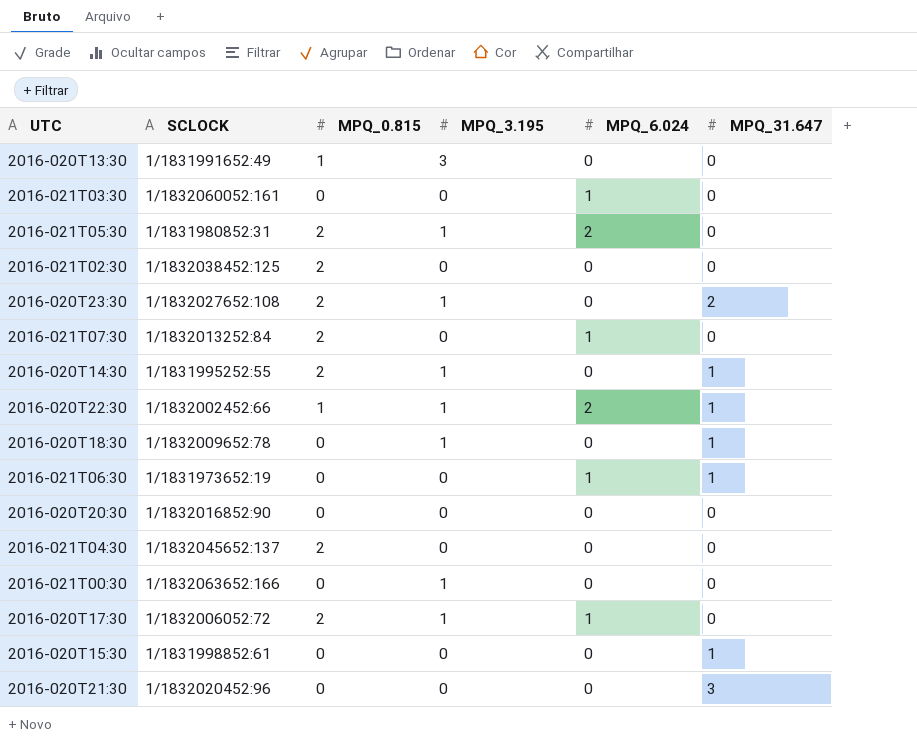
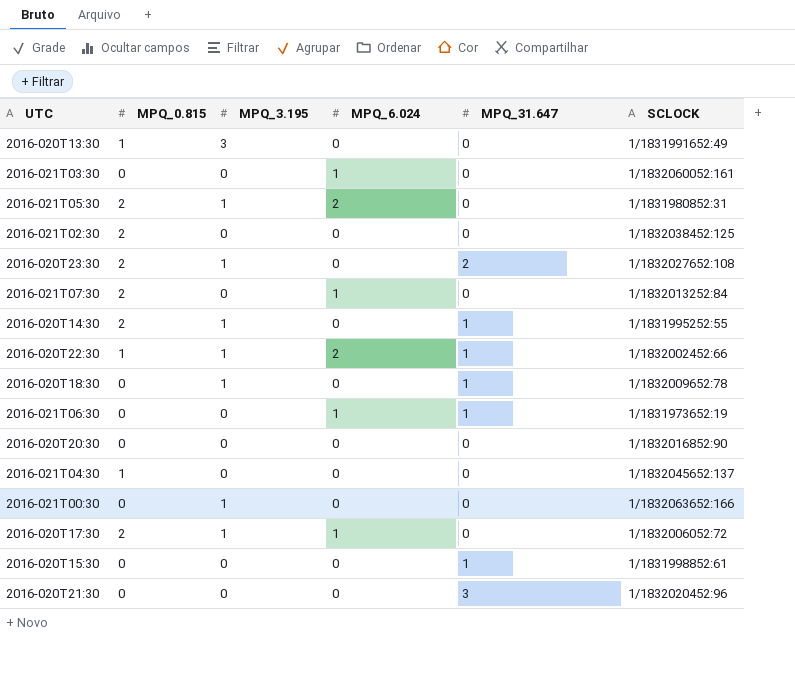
column SCLOCK | position: 2 -> 6
2016-021T04:30 | MPQ_0.815: 2 -> 1

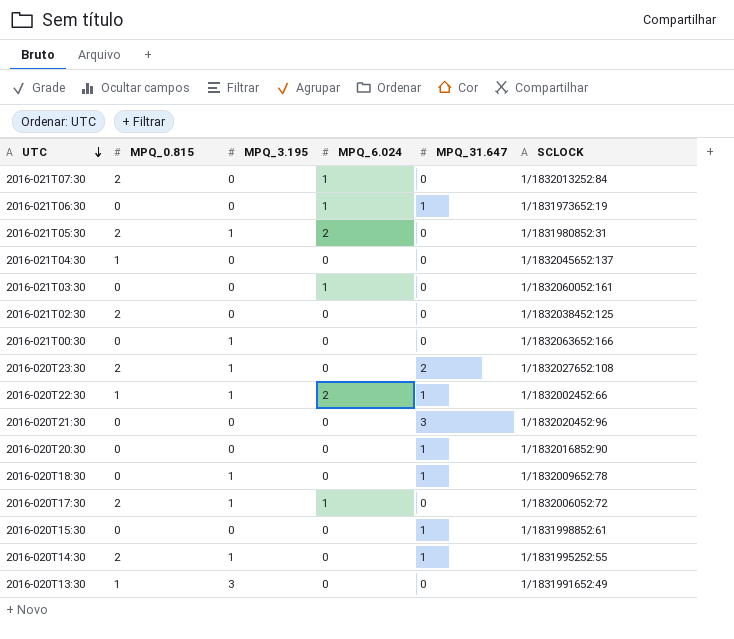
row order: none -> UTC descending
2016-020T20:30 | MPQ_31.647: 0 -> 1

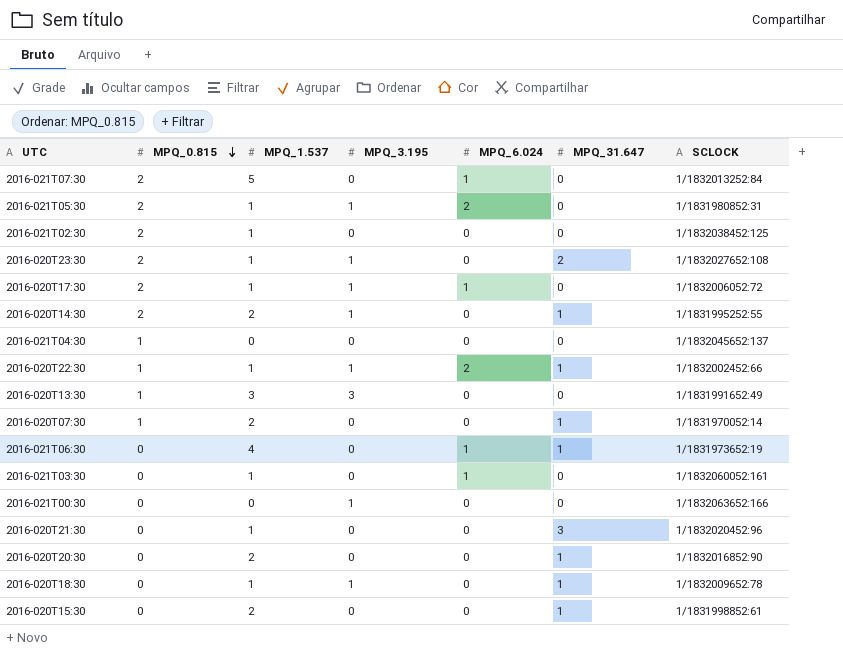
row order: UTC descending -> MPQ_0.815 descending
column MPQ_1.537 | position: none -> 3
row 2016-020T07:30: none -> 1 | 2 | 0 | 0 | 1 | 1/1831970052:14

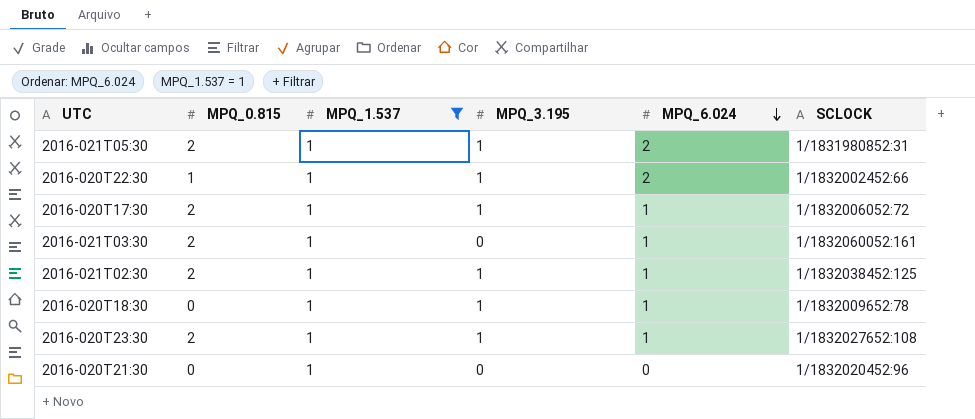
filter: none -> MPQ_1.537 = 1
row order: MPQ_0.815 descending -> MPQ_6.024 descending
column MPQ_31.647 | position: 6 -> none
2016-021T03:30 | MPQ_0.815: 0 -> 2
2016-021T02:30 | MPQ_3.195: 0 -> 1
2016-021T02:30 | MPQ_6.024: 0 -> 1
2016-020T18:30 | MPQ_6.024: 0 -> 1
2016-020T23:30 | MPQ_6.024: 0 -> 1

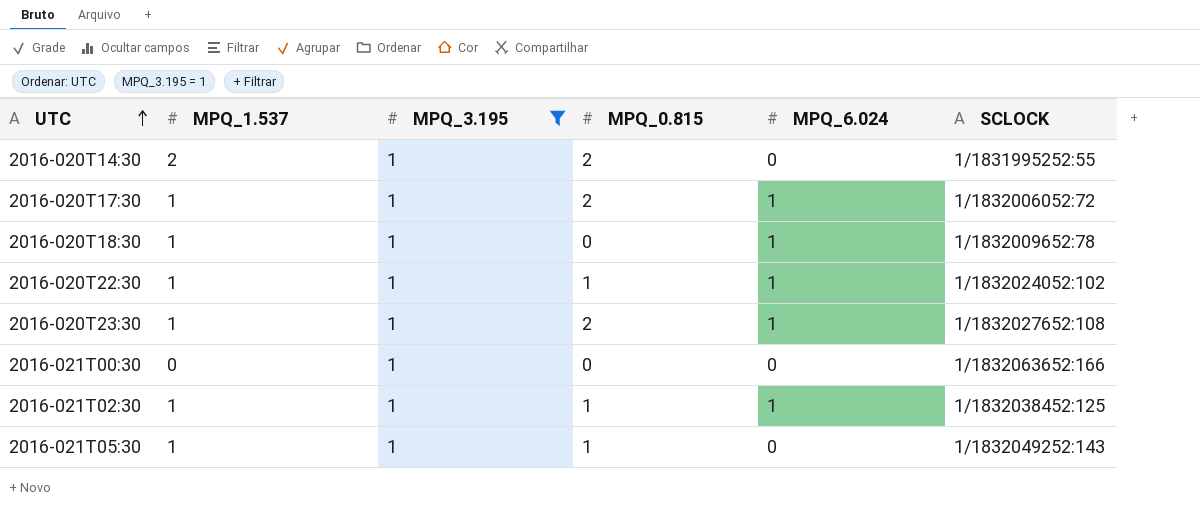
filter: MPQ_1.537 = 1 -> MPQ_3.195 = 1
row order: MPQ_6.024 descending -> UTC ascending
column MPQ_0.815 | position: 2 -> 4
2016-020T22:30 | MPQ_6.024: 2 -> 1
2016-020T22:30 | SCLOCK: 1/1832002452:66 -> 1/1832024052:102
2016-021T02:30 | MPQ_0.815: 2 -> 1
2016-021T05:30 | MPQ_0.815: 2 -> 1
2016-021T05:30 | MPQ_6.024: 2 -> 0
2016-021T05:30 | SCLOCK: 1/1831980852:31 -> 1/1832049252:143

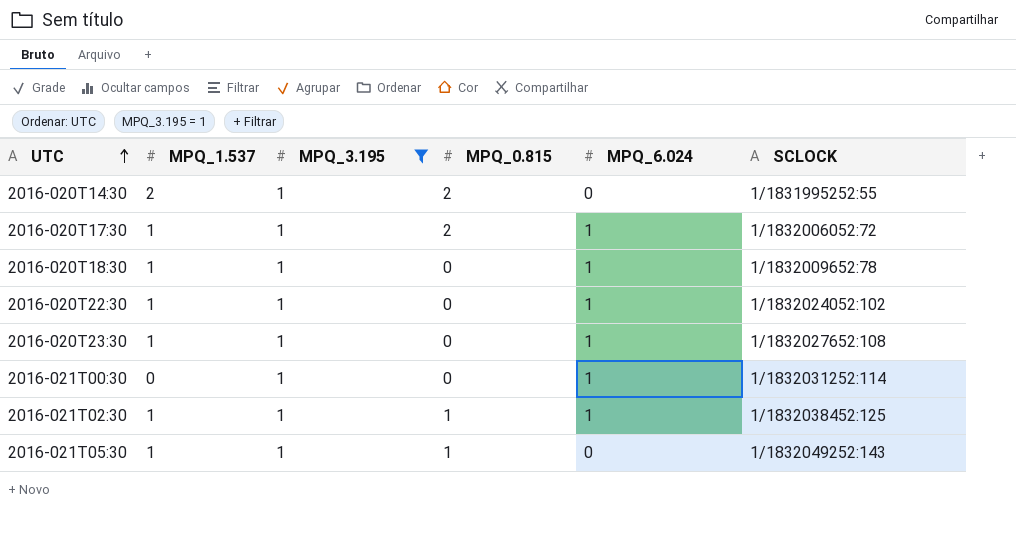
2016-020T22:30 | MPQ_0.815: 1 -> 0
2016-020T23:30 | MPQ_0.815: 2 -> 0
2016-021T00:30 | MPQ_6.024: 0 -> 1
2016-021T00:30 | SCLOCK: 1/1832063652:166 -> 1/1832031252:114

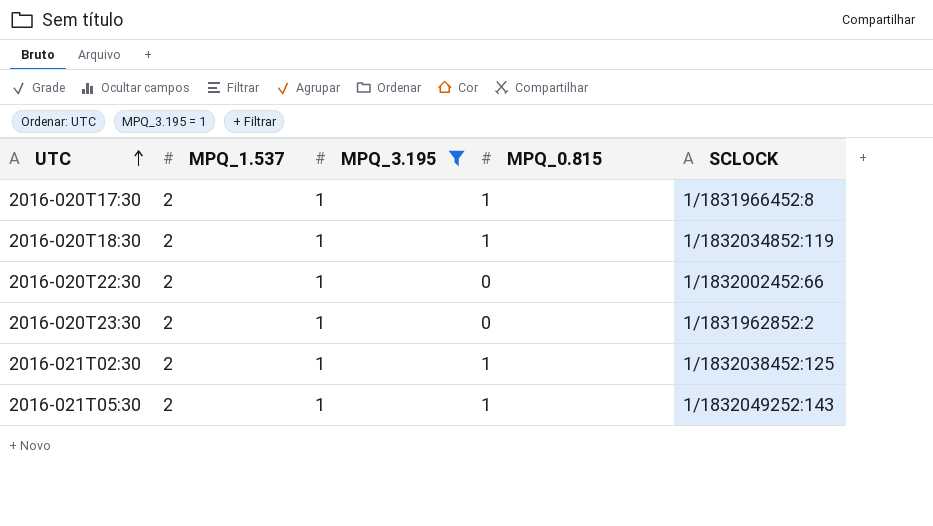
column MPQ_6.024 | position: 5 -> none
row 2016-020T14:30: 2 | 1 | 2 | 0 | 1/1831995252:55 -> none
row 2016-021T00:30: 0 | 1 | 0 | 1 | 1/1832031252:114 -> none
2016-020T17:30 | MPQ_1.537: 1 -> 2
2016-020T17:30 | MPQ_0.815: 2 -> 1
2016-020T17:30 | SCLOCK: 1/1832006052:72 -> 1/1831966452:8
2016-020T18:30 | MPQ_1.537: 1 -> 2
2016-020T18:30 | MPQ_0.815: 0 -> 1
2016-020T18:30 | SCLOCK: 1/1832009652:78 -> 1/1832034852:119
2016-020T22:30 | MPQ_1.537: 1 -> 2
2016-020T22:30 | SCLOCK: 1/1832024052:102 -> 1/1832002452:66
2016-020T23:30 | MPQ_1.537: 1 -> 2
2016-020T23:30 | SCLOCK: 1/1832027652:108 -> 1/1831962852:2
2016-021T02:30 | MPQ_1.537: 1 -> 2
2016-021T05:30 | MPQ_1.537: 1 -> 2

